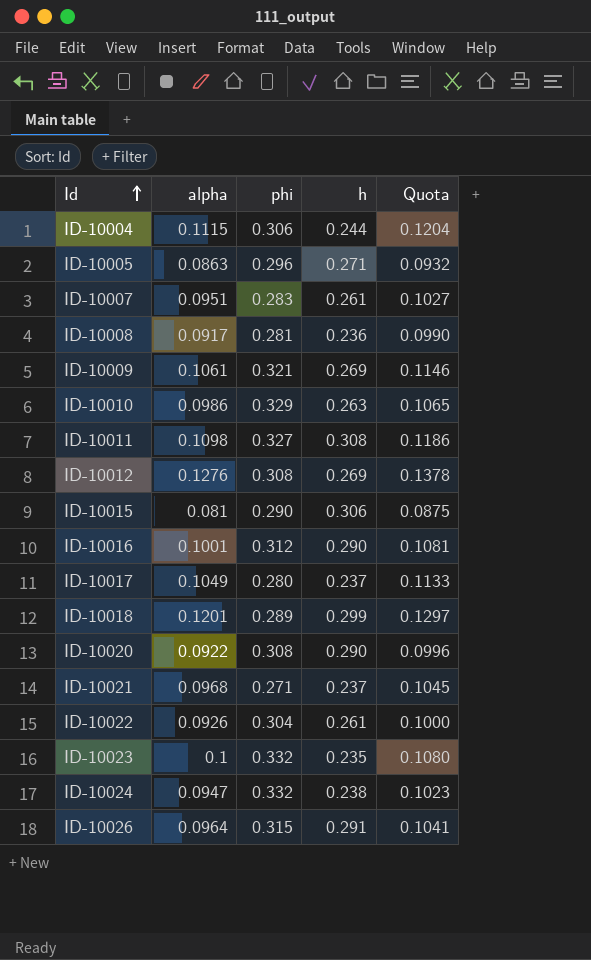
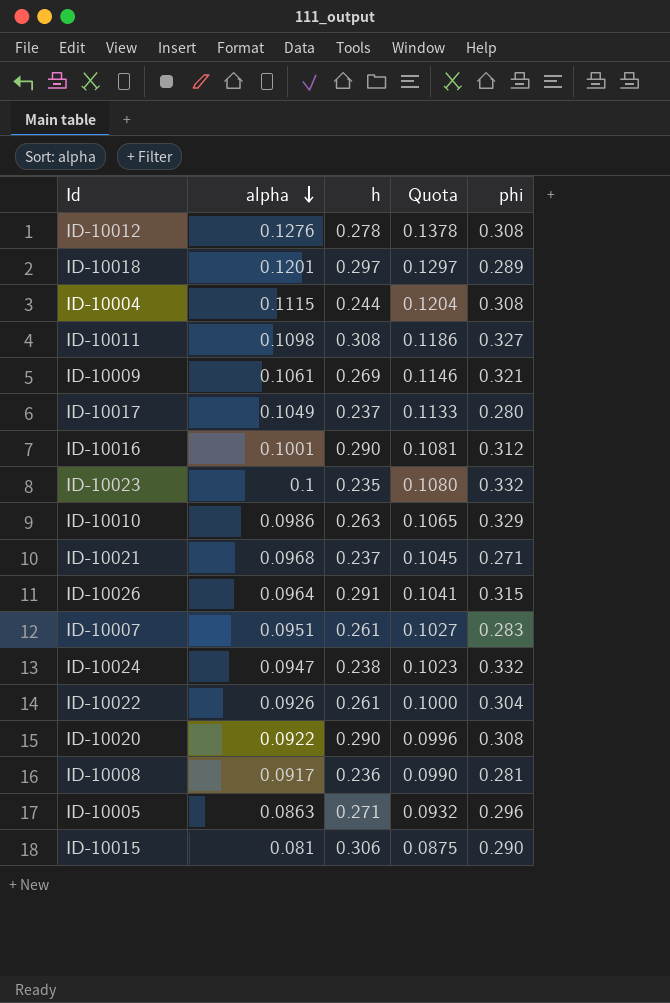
row order: Id ascending -> alpha descending
column phi | position: 3 -> 5
ID-10012 | h: 0.269 -> 0.278
ID-10018 | h: 0.299 -> 0.297
ID-10004 | phi: 0.306 -> 0.308

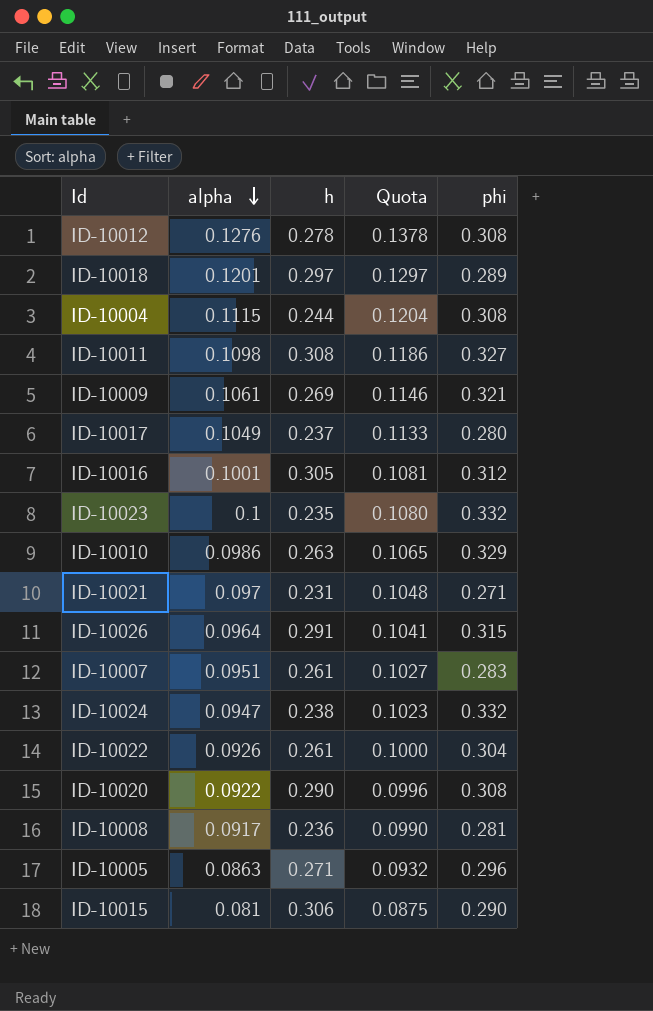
ID-10016 | h: 0.290 -> 0.305
ID-10021 | alpha: 0.0968 -> 0.097
ID-10021 | h: 0.237 -> 0.231
ID-10021 | Quota: 0.1045 -> 0.1048

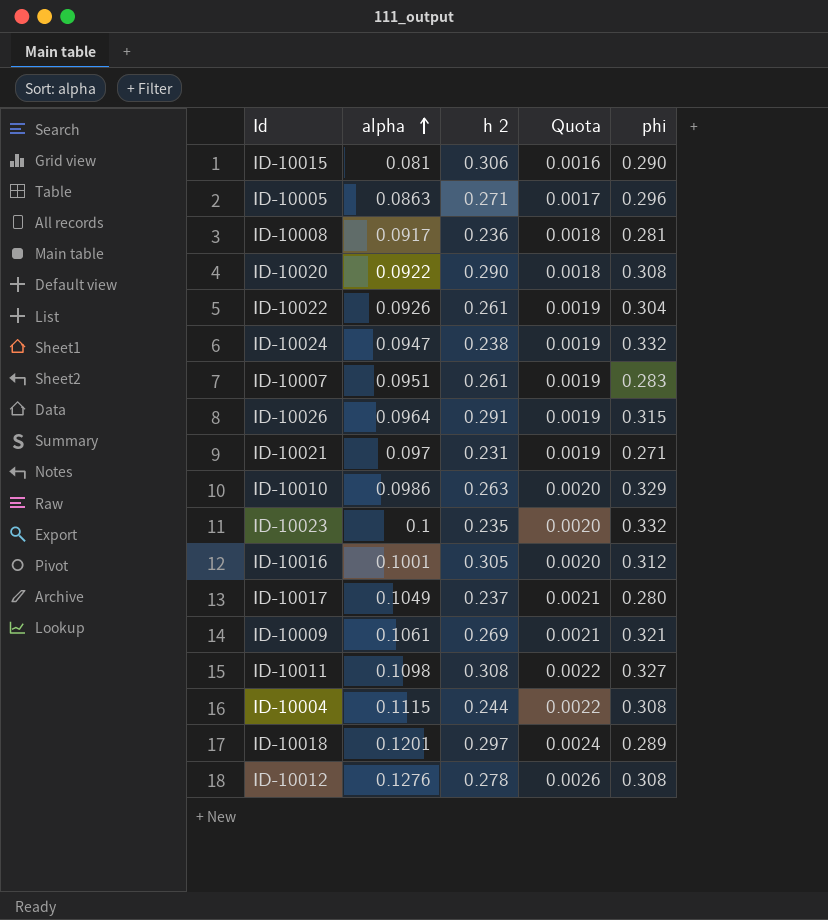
row order: alpha descending -> alpha ascending
column name: h -> h 2
column Quota | formula: [alpha] * 1.08 -> [alpha] * 0.02

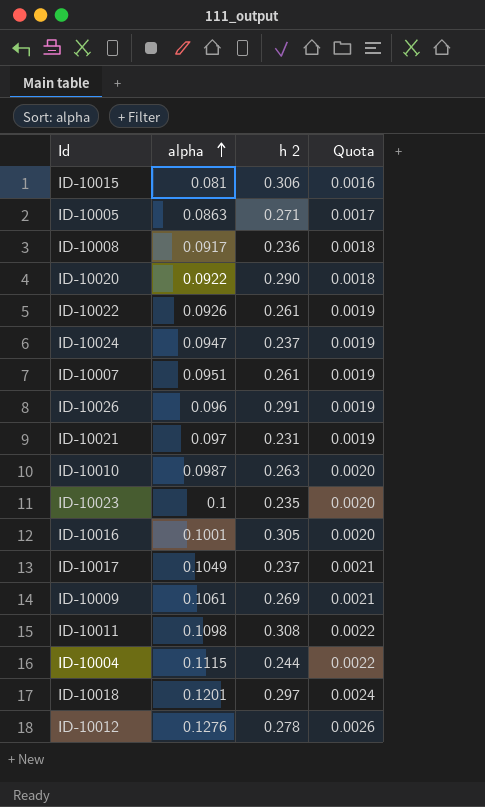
column phi | position: 5 -> none
ID-10024 | h 2: 0.238 -> 0.237
ID-10026 | alpha: 0.0964 -> 0.096
ID-10010 | alpha: 0.0986 -> 0.0987

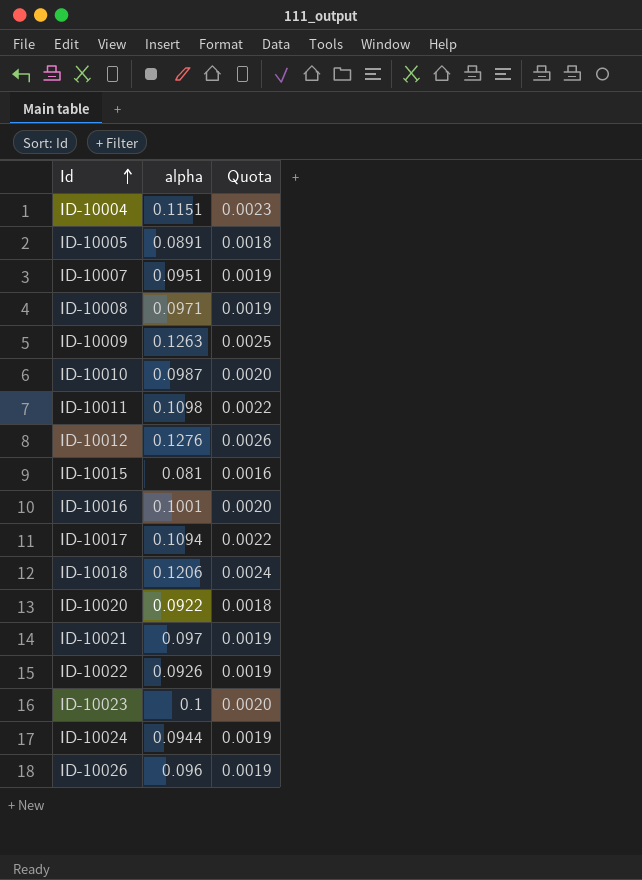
row order: alpha ascending -> Id ascending
column h 2 | position: 3 -> none
ID-10004 | alpha: 0.1115 -> 0.1151
ID-10004 | Quota: 0.0022 -> 0.0023
ID-10005 | alpha: 0.0863 -> 0.0891
ID-10005 | Quota: 0.0017 -> 0.0018
ID-10008 | alpha: 0.0917 -> 0.0971
ID-10008 | Quota: 0.0018 -> 0.0019
ID-10009 | alpha: 0.1061 -> 0.1263
ID-10009 | Quota: 0.0021 -> 0.0025
ID-10017 | alpha: 0.1049 -> 0.1094
ID-10017 | Quota: 0.0021 -> 0.0022
ID-10018 | alpha: 0.1201 -> 0.1206
ID-10024 | alpha: 0.0947 -> 0.0944

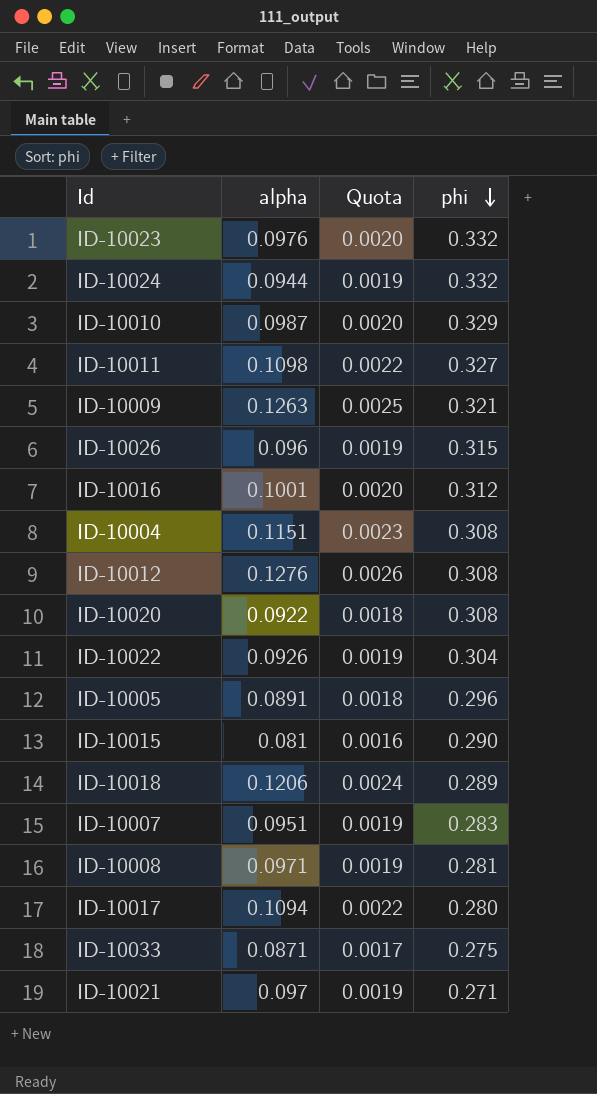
row order: Id ascending -> phi descending
column phi | position: none -> 4
ID-10023 | alpha: 0.1 -> 0.0976
row ID-10033: none -> 0.0871 | 0.0017 | 0.275

